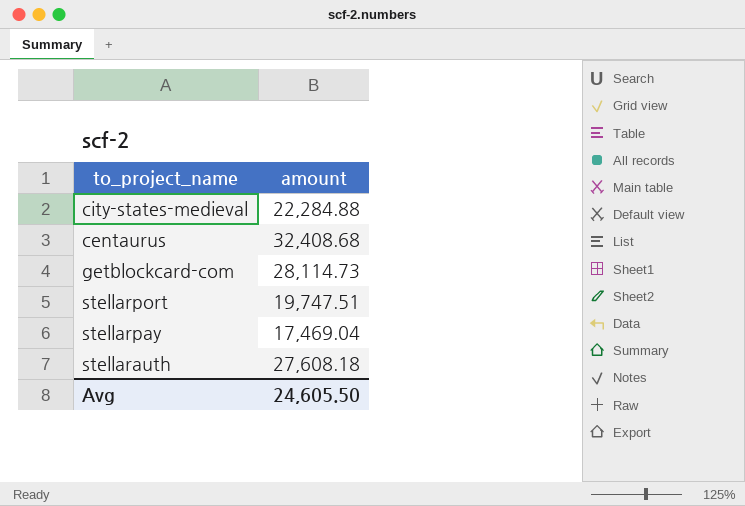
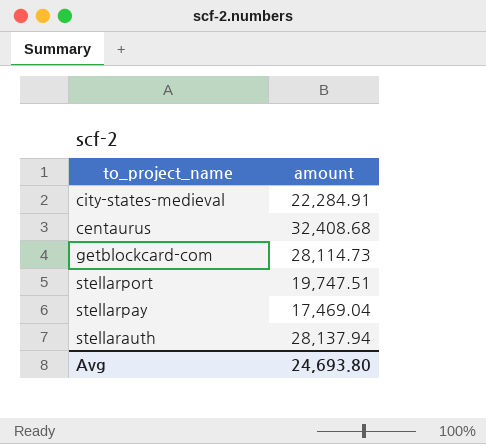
city-states-medieval | amount: 22,284.88 -> 22,284.91
stellarauth | amount: 27,608.18 -> 28,137.94
Avg | amount: 24,605.50 -> 24,693.80

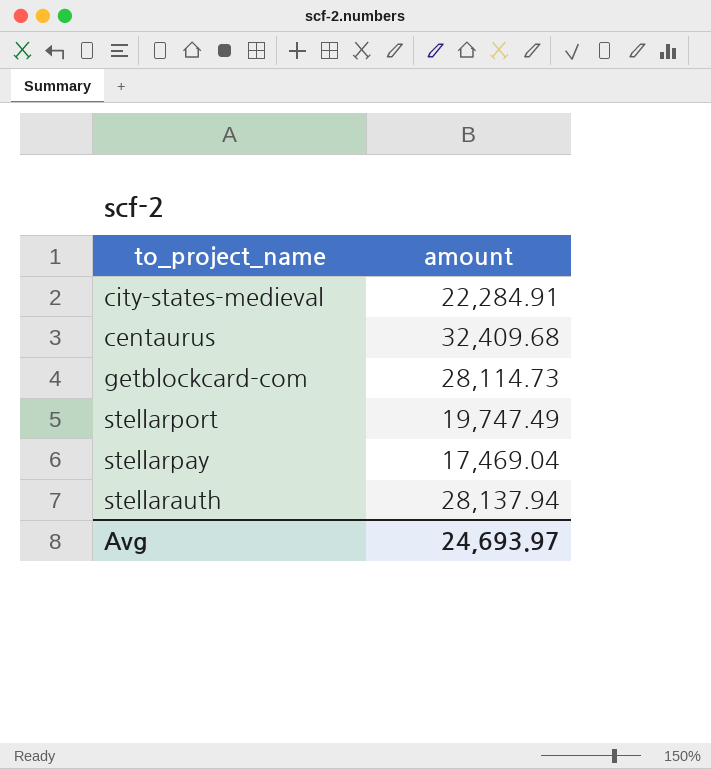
centaurus | amount: 32,408.68 -> 32,409.68
stellarport | amount: 19,747.51 -> 19,747.49
Avg | amount: 24,693.80 -> 24,693.97

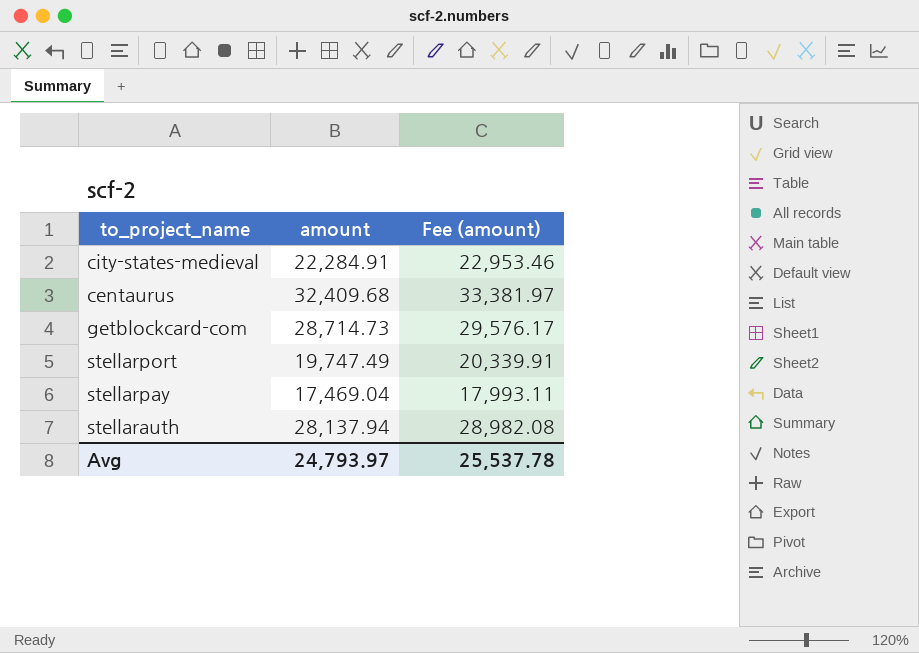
column Fee (amount) | formula: none -> [amount] * 1.03
getblockcard-com | amount: 28,114.73 -> 28,714.73
Avg | amount: 24,693.97 -> 24,793.97

